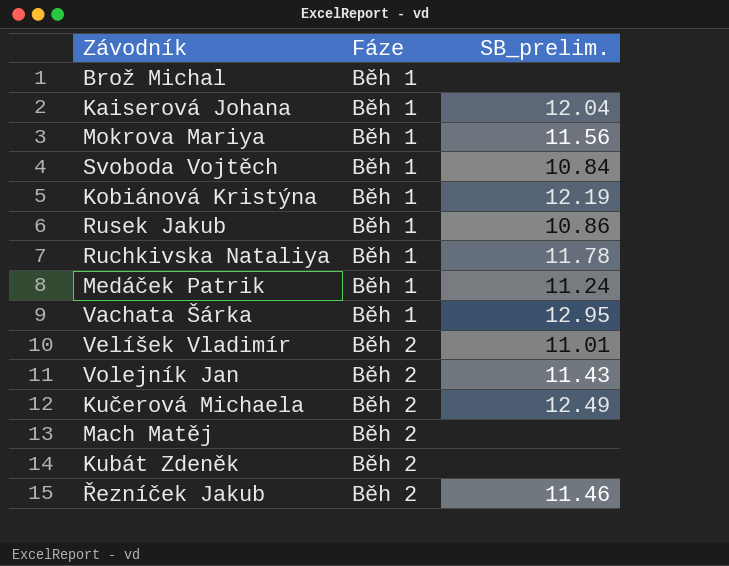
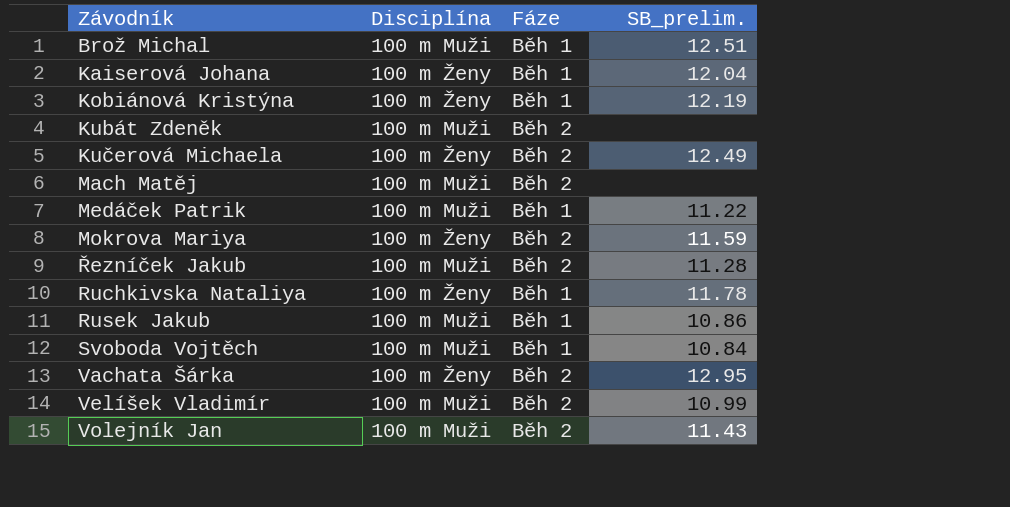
row order: Fáze ascending -> Závodník ascending
column Disciplína | position: none -> 2
Brož Michal | SB_prelim.: none -> 12.51
Medáček Patrik | SB_prelim.: 11.24 -> 11.22
Mokrova Mariya | Fáze: Běh 1 -> Běh 2
Mokrova Mariya | SB_prelim.: 11.56 -> 11.59
Řezníček Jakub | SB_prelim.: 11.46 -> 11.28
Vachata Šárka | Fáze: Běh 1 -> Běh 2
Velíšek Vladimír | SB_prelim.: 11.01 -> 10.99

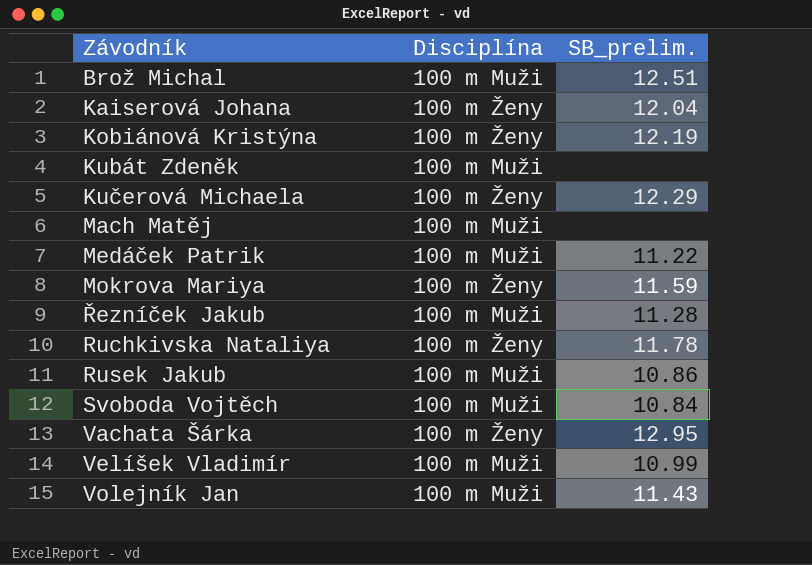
column Fáze | position: 3 -> none
Kučerová Michaela | SB_prelim.: 12.49 -> 12.29

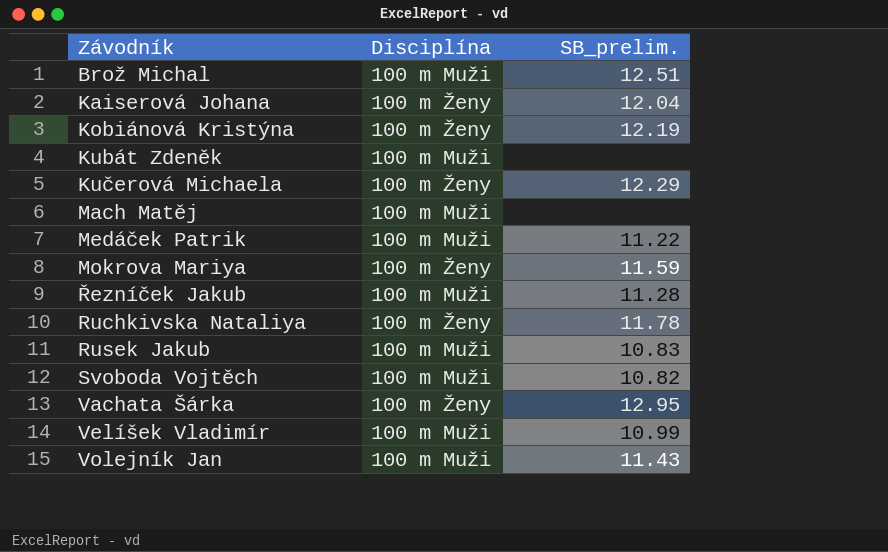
Rusek Jakub | SB_prelim.: 10.86 -> 10.83
Svoboda Vojtěch | SB_prelim.: 10.84 -> 10.82

